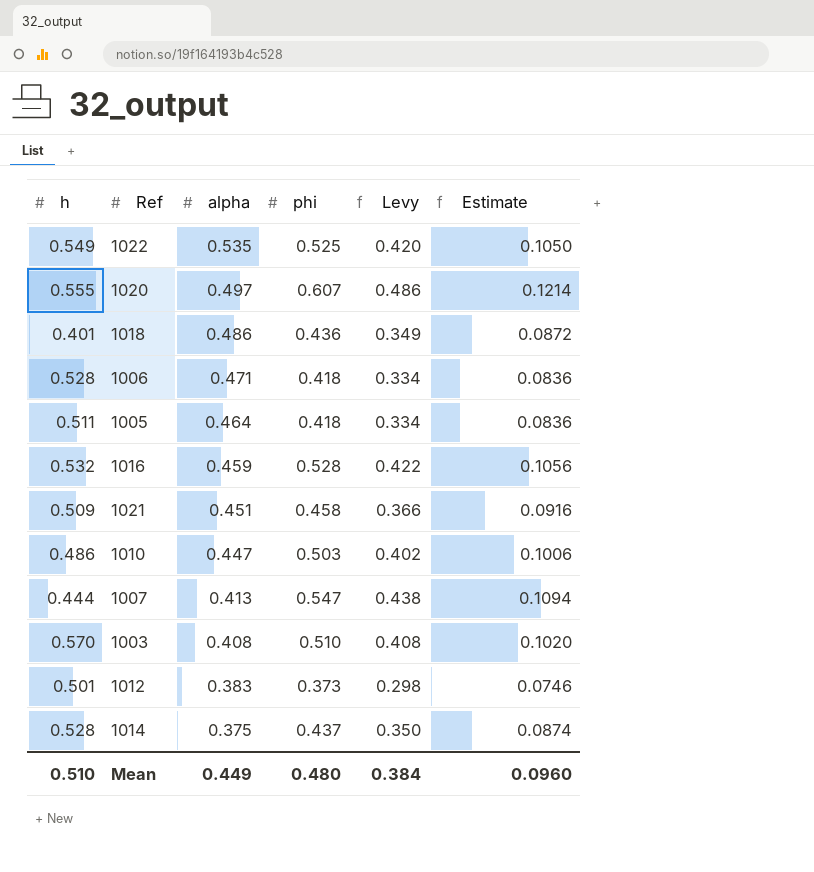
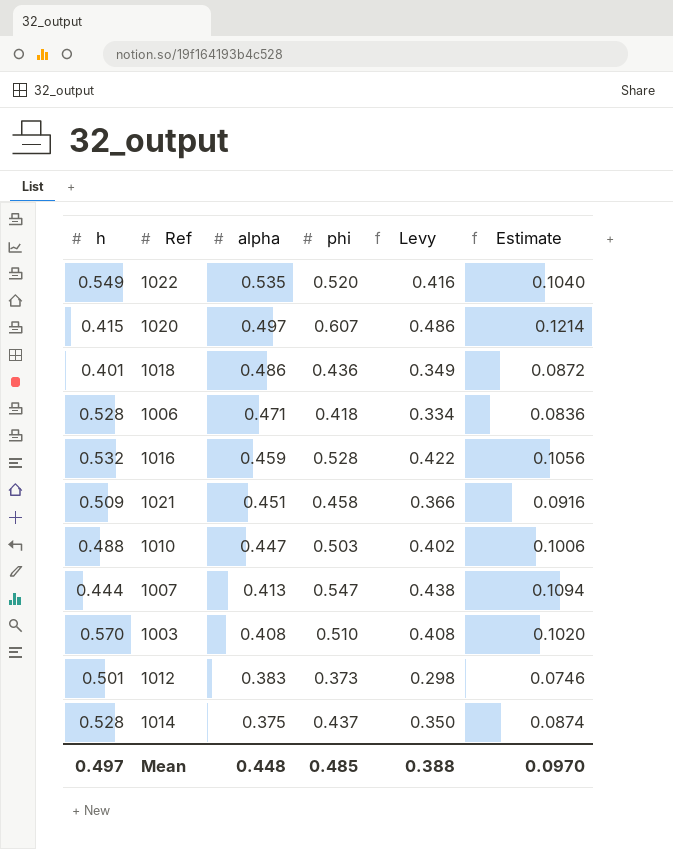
row 1005: 0.511 | 0.464 | 0.418 | 0.334 | 0.0836 -> none
1022 | phi: 0.525 -> 0.520
1022 | Levy: 0.420 -> 0.416
1022 | Estimate: 0.1050 -> 0.1040
1020 | h: 0.555 -> 0.415
1010 | h: 0.486 -> 0.488
Mean | h: 0.510 -> 0.497
Mean | alpha: 0.449 -> 0.448
Mean | phi: 0.480 -> 0.485
Mean | Levy: 0.384 -> 0.388
Mean | Estimate: 0.0960 -> 0.0970

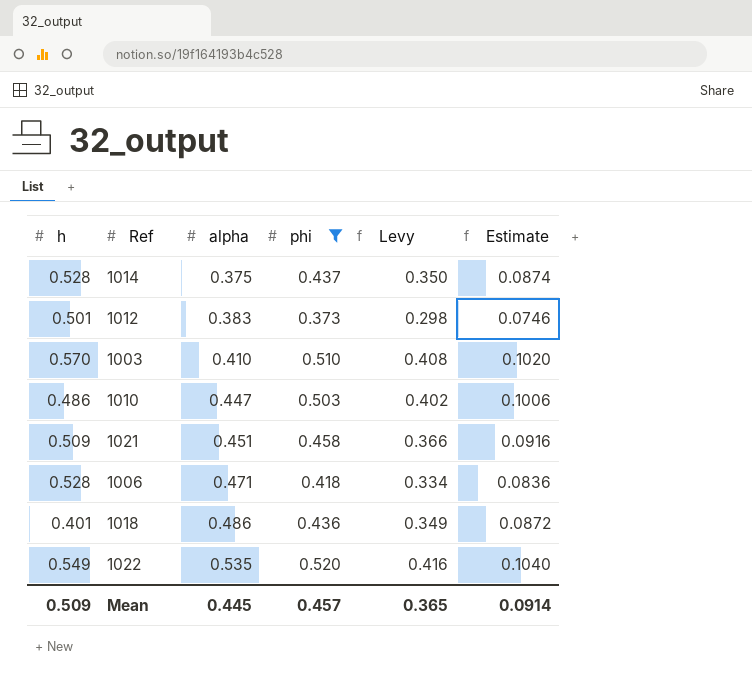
filter: none -> phi <= 0.520
row order: alpha descending -> alpha ascending
1003 | alpha: 0.408 -> 0.410
1010 | h: 0.488 -> 0.486
Mean | h: 0.497 -> 0.509
Mean | alpha: 0.448 -> 0.445
Mean | phi: 0.485 -> 0.457
Mean | Levy: 0.388 -> 0.365
Mean | Estimate: 0.0970 -> 0.0914

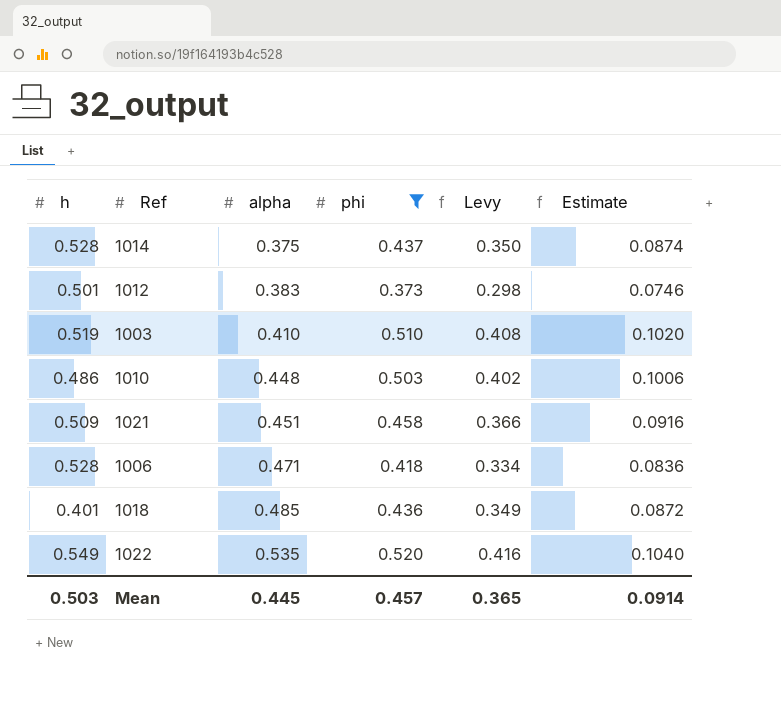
1003 | h: 0.570 -> 0.519
1010 | alpha: 0.447 -> 0.448
1018 | alpha: 0.486 -> 0.485
Mean | h: 0.509 -> 0.503

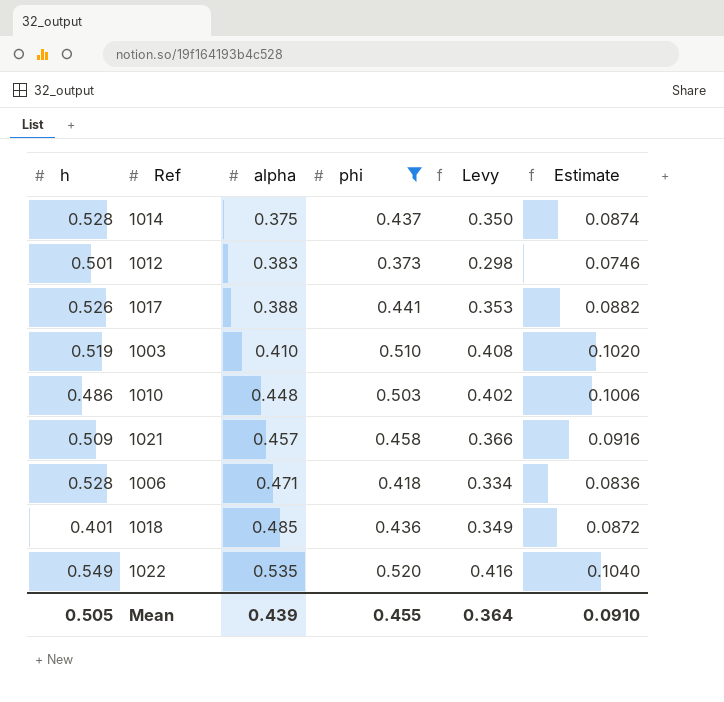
row 1017: none -> 0.526 | 0.388 | 0.441 | 0.353 | 0.0882
1021 | alpha: 0.451 -> 0.457
Mean | h: 0.503 -> 0.505
Mean | alpha: 0.445 -> 0.439
Mean | phi: 0.457 -> 0.455
Mean | Levy: 0.365 -> 0.364
Mean | Estimate: 0.0914 -> 0.0910

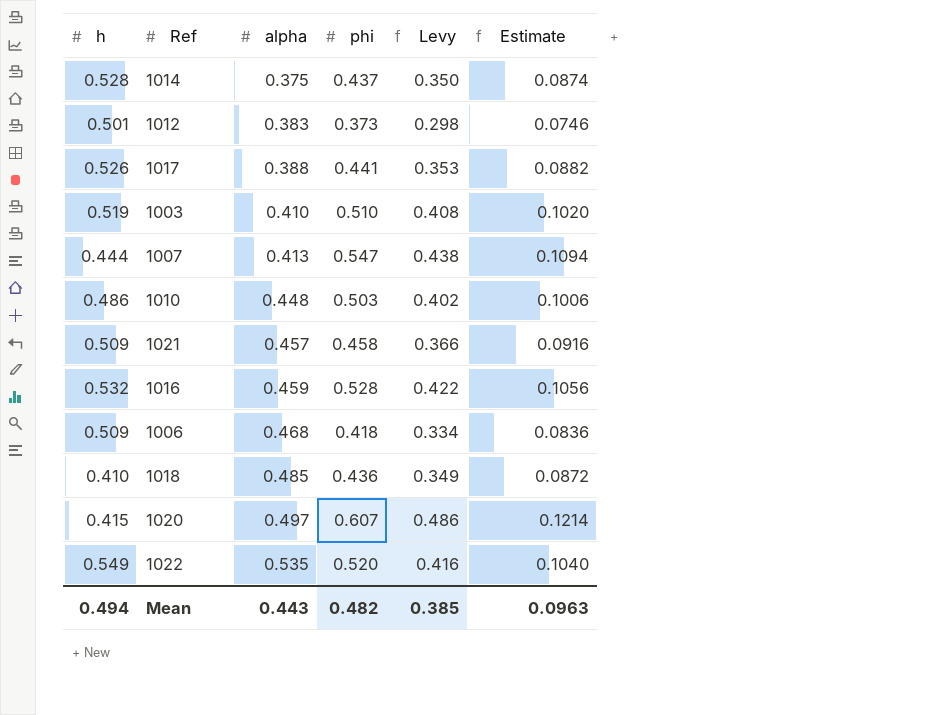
filter: phi <= 0.520 -> none
1006 | h: 0.528 -> 0.509
1006 | alpha: 0.471 -> 0.468
1018 | h: 0.401 -> 0.410
Mean | h: 0.505 -> 0.494
Mean | alpha: 0.439 -> 0.443
Mean | phi: 0.455 -> 0.482
Mean | Levy: 0.364 -> 0.385
Mean | Estimate: 0.0910 -> 0.0963

